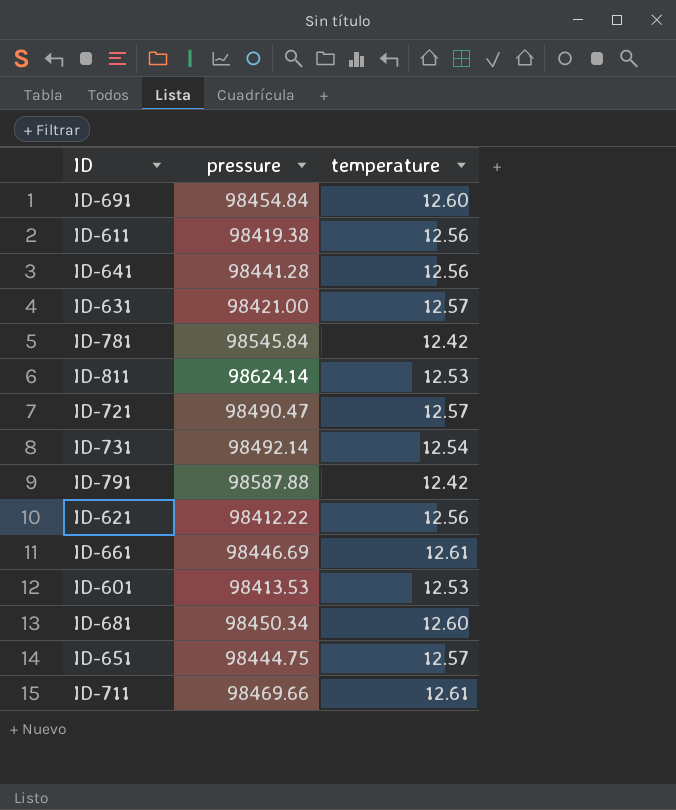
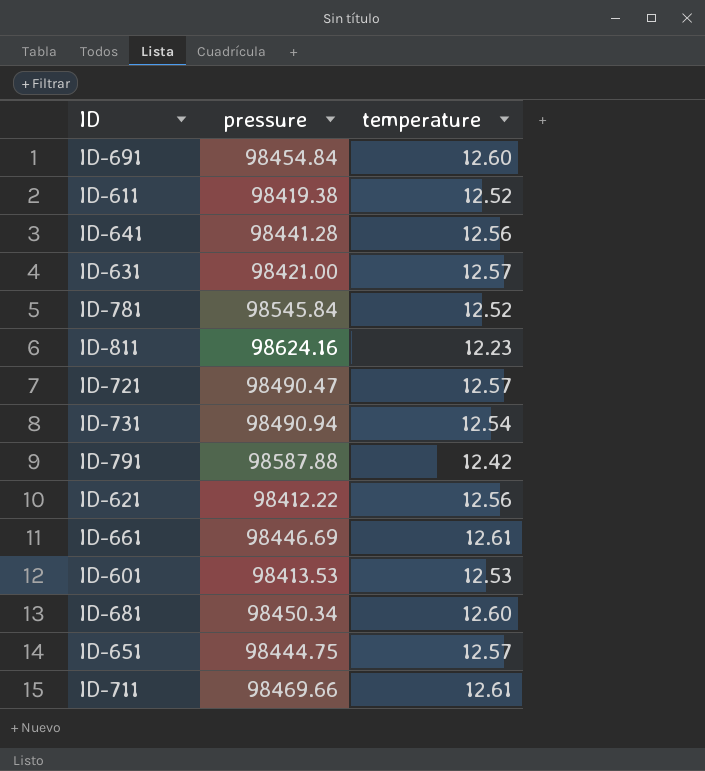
ID-611 | temperature: 12.56 -> 12.52
ID-781 | temperature: 12.42 -> 12.52
ID-811 | pressure: 98624.14 -> 98624.16
ID-811 | temperature: 12.53 -> 12.23
ID-731 | pressure: 98492.14 -> 98490.94

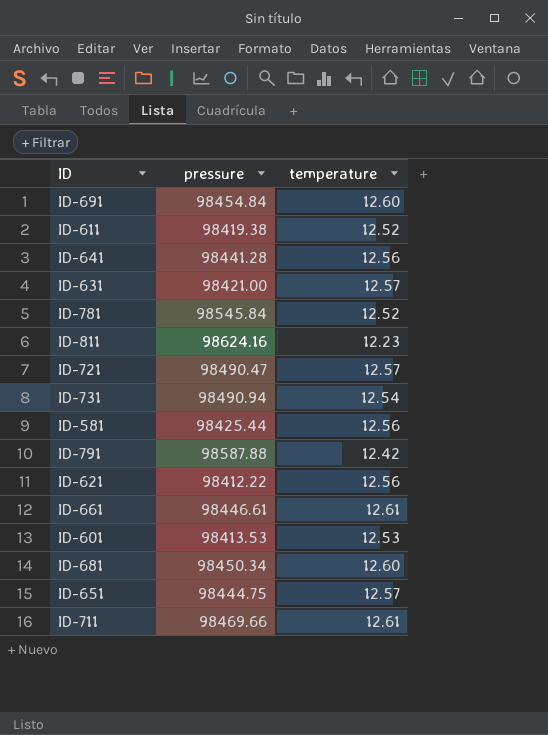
row ID-581: none -> 98425.44 | 12.56
ID-661 | pressure: 98446.69 -> 98446.61

